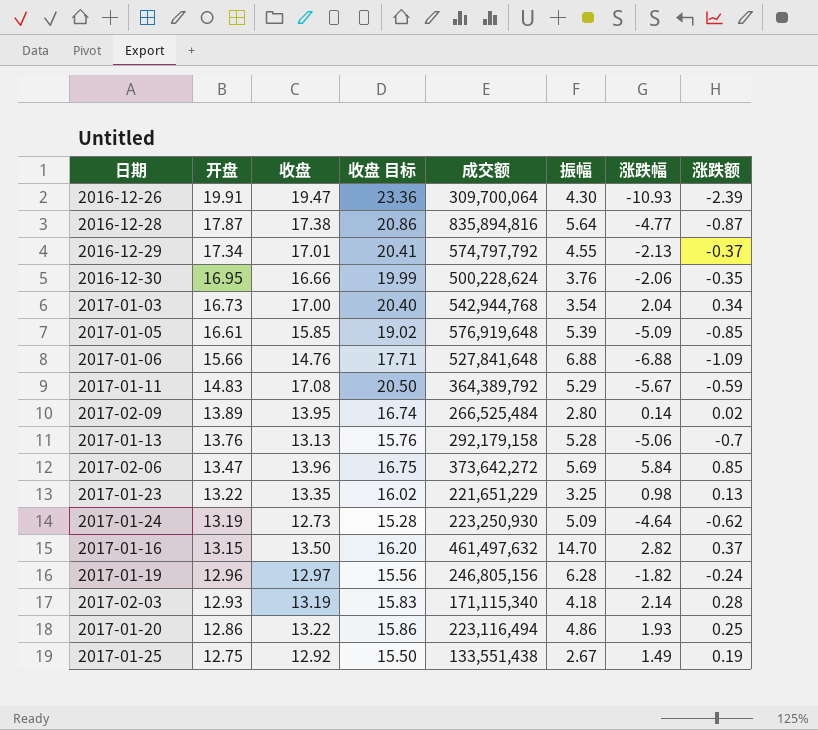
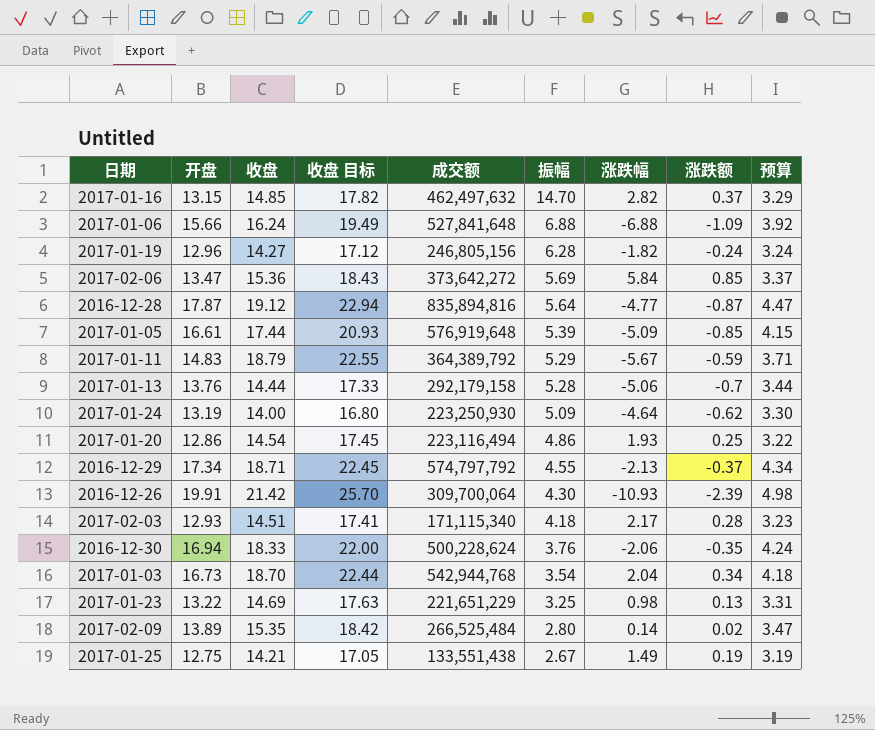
row order: 开盘 descending -> 振幅 descending
column 预算 | formula: none -> [开盘] * 0.25
2017-01-16 | 收盘: 13.50 -> 14.85
2017-01-16 | 收盘 目标: 16.20 -> 17.82
2017-01-16 | 成交额: 461,497,632 -> 462,497,632
2017-01-06 | 收盘: 14.76 -> 16.24
2017-01-06 | 收盘 目标: 17.71 -> 19.49
2017-01-19 | 收盘: 12.97 -> 14.27
2017-01-19 | 收盘 目标: 15.56 -> 17.12
2017-02-06 | 收盘: 13.96 -> 15.36
2017-02-06 | 收盘 目标: 16.75 -> 18.43
2016-12-28 | 收盘: 17.38 -> 19.12
2016-12-28 | 收盘 目标: 20.86 -> 22.94
2017-01-05 | 收盘: 15.85 -> 17.44
2017-01-05 | 收盘 目标: 19.02 -> 20.93
2017-01-11 | 收盘: 17.08 -> 18.79
2017-01-11 | 收盘 目标: 20.50 -> 22.55
2017-01-13 | 收盘: 13.13 -> 14.44
2017-01-13 | 收盘 目标: 15.76 -> 17.33
2017-01-24 | 收盘: 12.73 -> 14.00
2017-01-24 | 收盘 目标: 15.28 -> 16.80
2017-01-20 | 收盘: 13.22 -> 14.54
2017-01-20 | 收盘 目标: 15.86 -> 17.45
2016-12-29 | 收盘: 17.01 -> 18.71
2016-12-29 | 收盘 目标: 20.41 -> 22.45
2016-12-26 | 收盘: 19.47 -> 21.42
2016-12-26 | 收盘 目标: 23.36 -> 25.70
2017-02-03 | 收盘: 13.19 -> 14.51
2017-02-03 | 收盘 目标: 15.83 -> 17.41
2017-02-03 | 涨跌幅: 2.14 -> 2.17
2016-12-30 | 开盘: 16.95 -> 16.94
2016-12-30 | 收盘: 16.66 -> 18.33
2016-12-30 | 收盘 目标: 19.99 -> 22.00
2017-01-03 | 收盘: 17.00 -> 18.70
2017-01-03 | 收盘 目标: 20.40 -> 22.44
2017-01-23 | 收盘: 13.35 -> 14.69
2017-01-23 | 收盘 目标: 16.02 -> 17.63
2017-02-09 | 收盘: 13.95 -> 15.35
2017-02-09 | 收盘 目标: 16.74 -> 18.42
2017-01-25 | 收盘: 12.92 -> 14.21
2017-01-25 | 收盘 目标: 15.50 -> 17.05

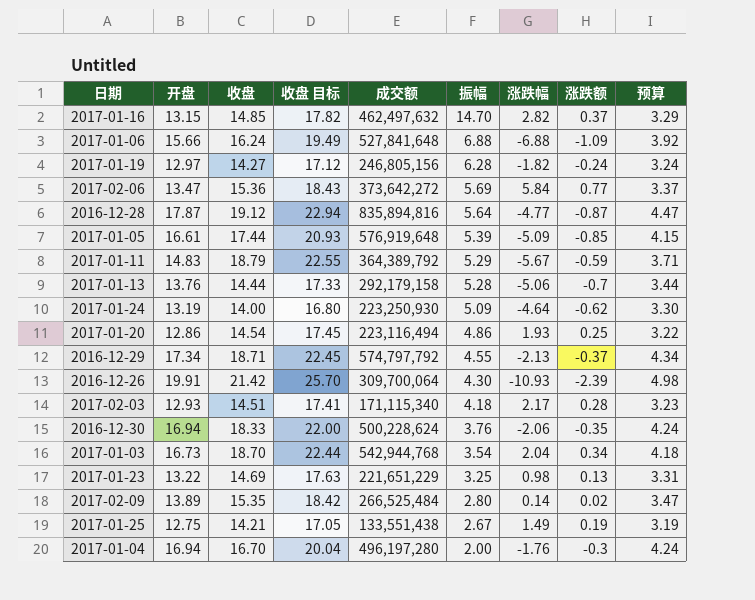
2017-01-19 | 开盘: 12.96 -> 12.97
2017-02-06 | 涨跌额: 0.85 -> 0.77
row 2017-01-04: none -> 16.94 | 16.70 | 20.04 | 496,197,280 | 2.00 | -1.76 | -0.3 | 4.24

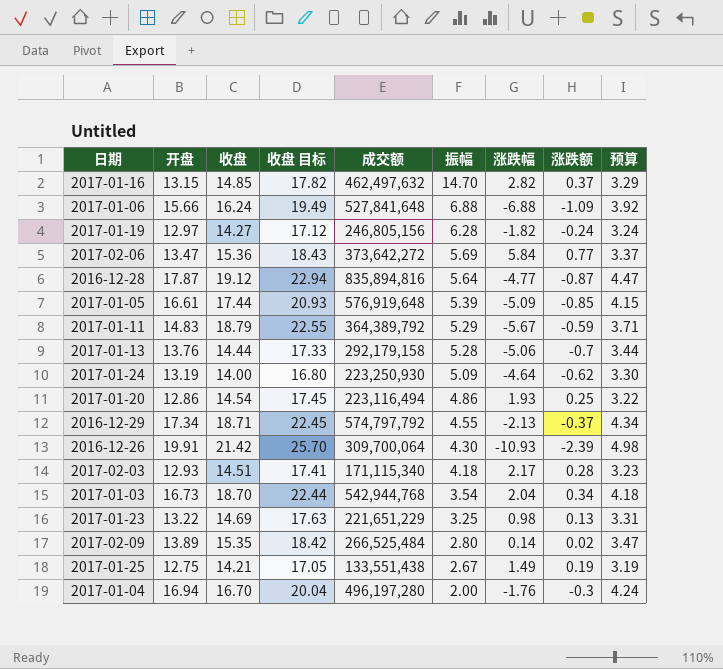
row 2016-12-30: 16.94 | 18.33 | 22.00 | 500,228,624 | 3.76 | -2.06 | -0.35 | 4.24 -> none

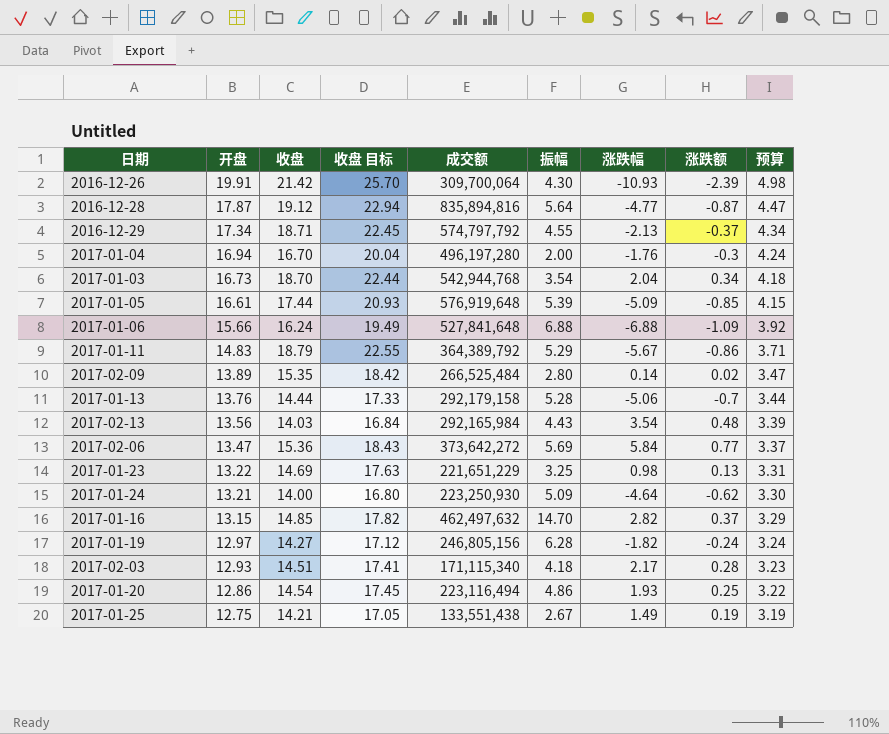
row order: 振幅 descending -> 开盘 descending
2017-01-11 | 涨跌额: -0.59 -> -0.86
row 2017-02-13: none -> 13.56 | 14.03 | 16.84 | 292,165,984 | 4.43 | 3.54 | 0.48 | 3.39
2017-01-24 | 开盘: 13.19 -> 13.21

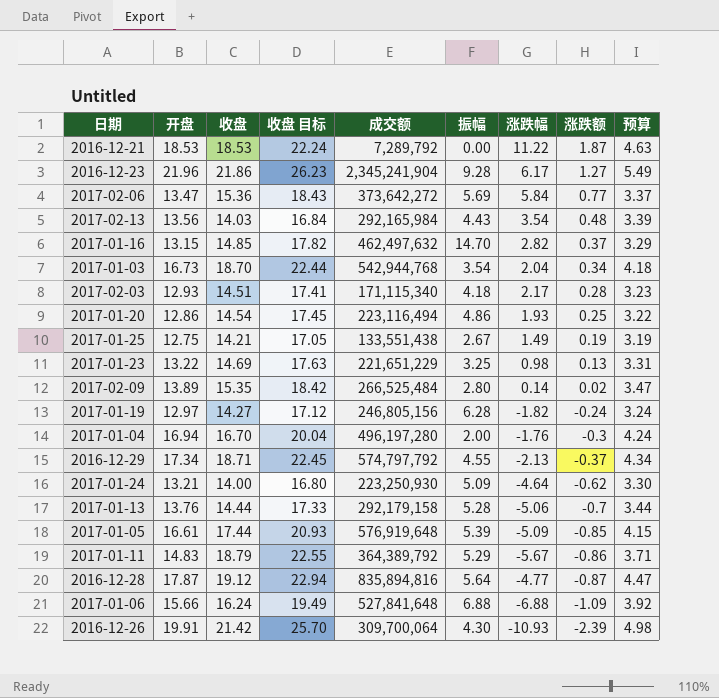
row order: 开盘 descending -> 涨跌额 descending
row 2016-12-21: none -> 18.53 | 18.53 | 22.24 | 7,289,792 | 0.00 | 11.22 | 1.87 | 4.63
row 2016-12-23: none -> 21.96 | 21.86 | 26.23 | 2,345,241,904 | 9.28 | 6.17 | 1.27 | 5.49

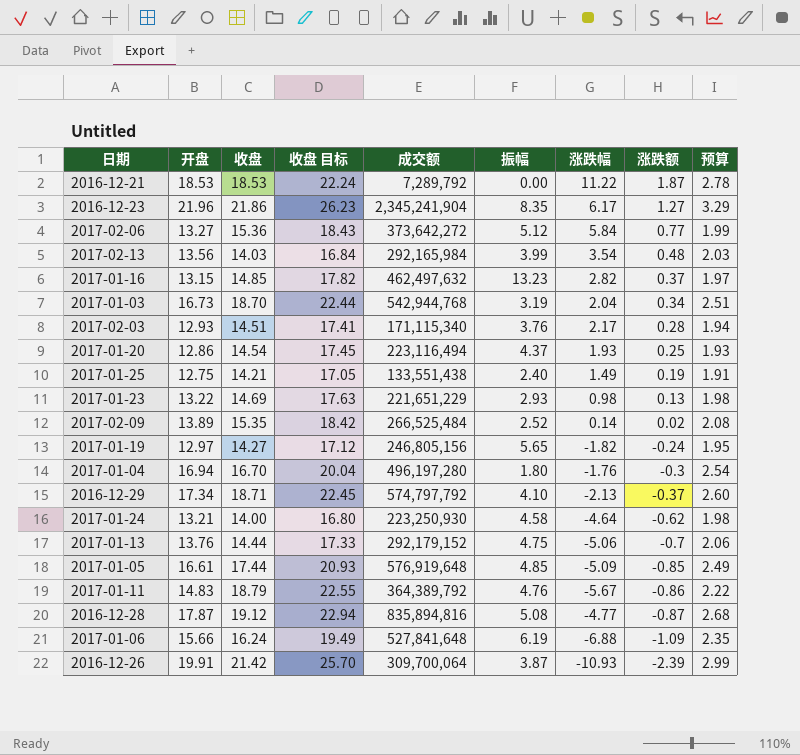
column 预算 | formula: [开盘] * 0.25 -> [开盘] * 0.15
2016-12-23 | 振幅: 9.28 -> 8.35
2017-02-06 | 开盘: 13.47 -> 13.27
2017-02-06 | 振幅: 5.69 -> 5.12
2017-02-13 | 振幅: 4.43 -> 3.99
2017-01-16 | 振幅: 14.70 -> 13.23
2017-01-03 | 振幅: 3.54 -> 3.19
2017-02-03 | 振幅: 4.18 -> 3.76
2017-01-20 | 振幅: 4.86 -> 4.37
2017-01-25 | 振幅: 2.67 -> 2.40
2017-01-23 | 振幅: 3.25 -> 2.93
2017-02-09 | 振幅: 2.80 -> 2.52
2017-01-19 | 振幅: 6.28 -> 5.65
2017-01-04 | 振幅: 2.00 -> 1.80
2016-12-29 | 振幅: 4.55 -> 4.10
2017-01-24 | 振幅: 5.09 -> 4.58
2017-01-13 | 成交额: 292,179,158 -> 292,179,152
2017-01-13 | 振幅: 5.28 -> 4.75
2017-01-05 | 振幅: 5.39 -> 4.85
2017-01-11 | 振幅: 5.29 -> 4.76
2016-12-28 | 振幅: 5.64 -> 5.08
2017-01-06 | 振幅: 6.88 -> 6.19
2016-12-26 | 振幅: 4.30 -> 3.87

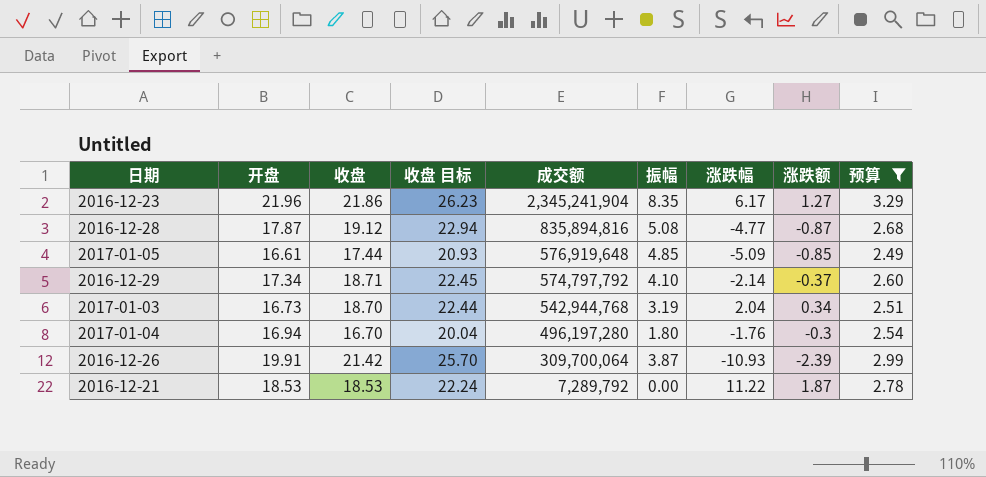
filter: none -> 预算 >= 2.49
row order: 涨跌额 descending -> 成交额 descending
2016-12-29 | 涨跌幅: -2.13 -> -2.14

